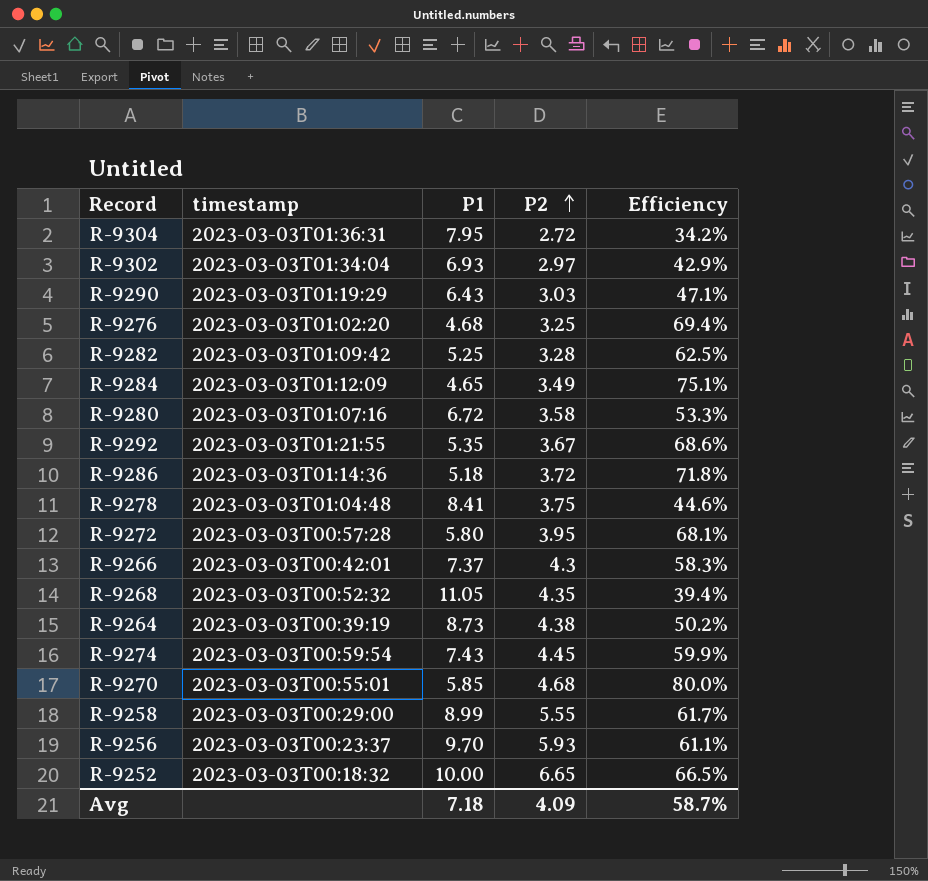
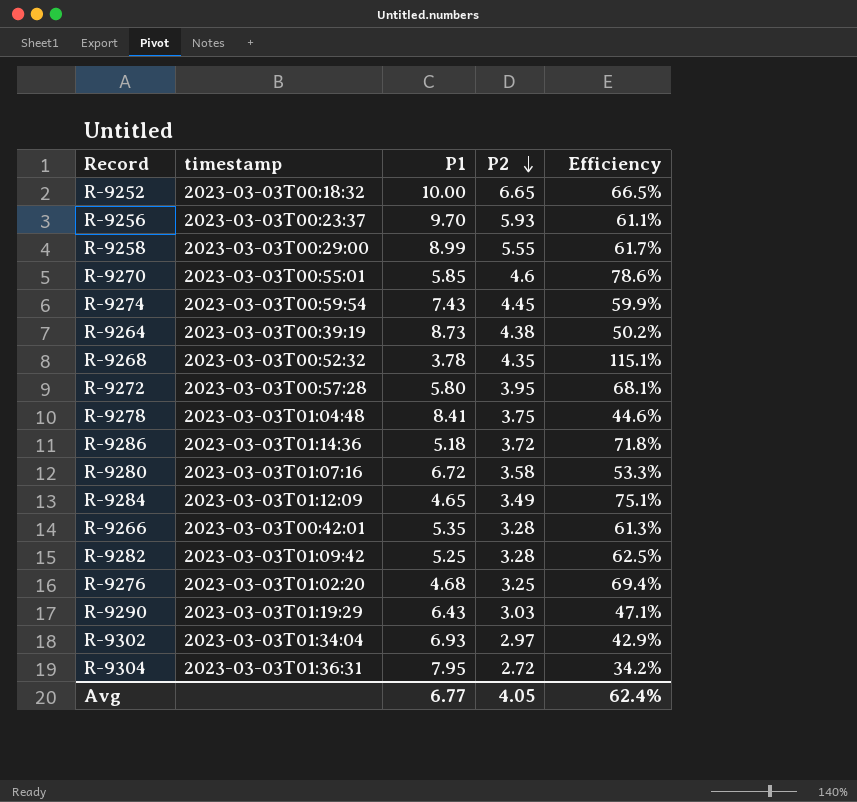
row order: P2 ascending -> P2 descending
row R-9292: 2023-03-03T01:21:55 | 5.35 | 3.67 | 68.6% -> none
R-9270 | P2: 4.68 -> 4.6
R-9270 | Efficiency: 80.0% -> 78.6%
R-9268 | P1: 11.05 -> 3.78
R-9268 | Efficiency: 39.4% -> 115.1%
R-9266 | P1: 7.37 -> 5.35
R-9266 | P2: 4.3 -> 3.28
R-9266 | Efficiency: 58.3% -> 61.3%
Avg | P1: 7.18 -> 6.77
Avg | P2: 4.09 -> 4.05
Avg | Efficiency: 58.7% -> 62.4%

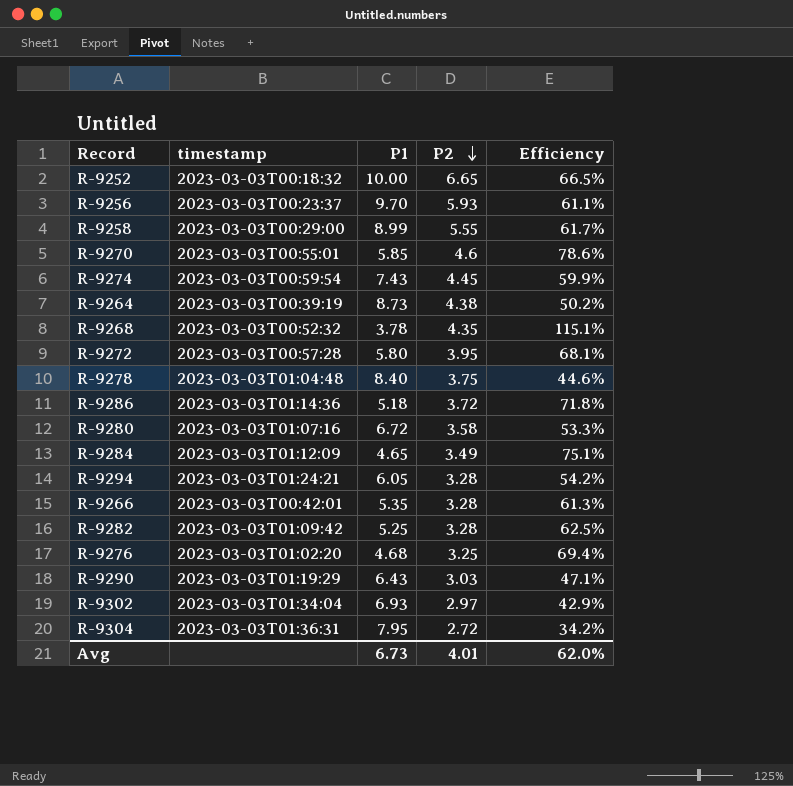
R-9278 | P1: 8.41 -> 8.40
row R-9294: none -> 2023-03-03T01:24:21 | 6.05 | 3.28 | 54.2%
Avg | P1: 6.77 -> 6.73
Avg | P2: 4.05 -> 4.01
Avg | Efficiency: 62.4% -> 62.0%

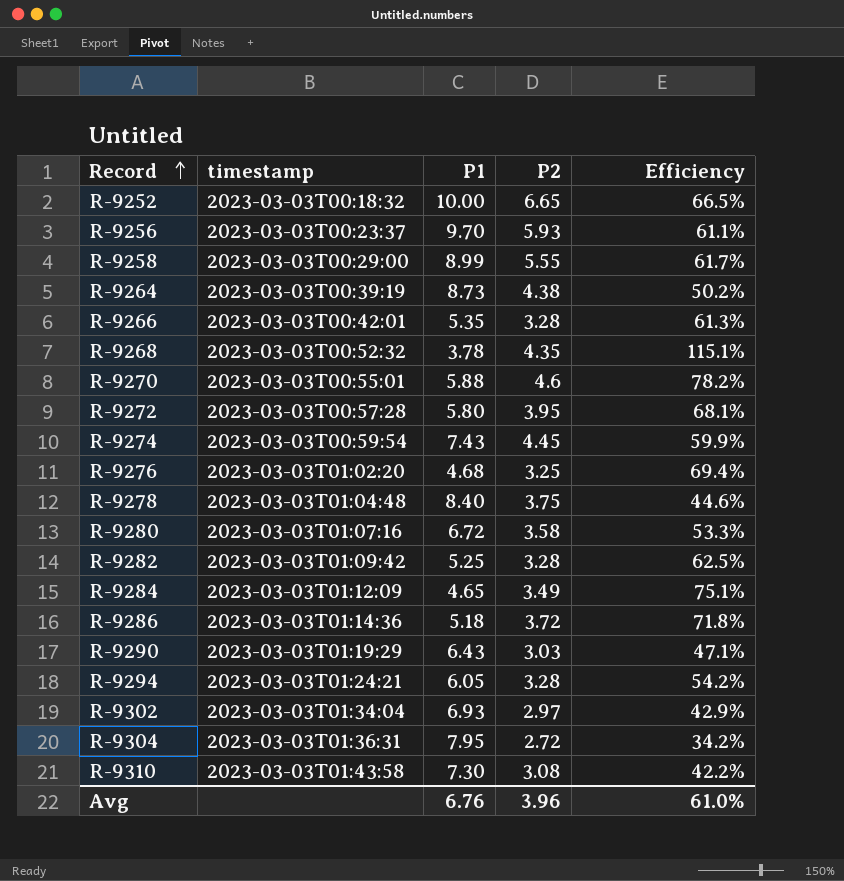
row order: P2 descending -> Record ascending
R-9270 | P1: 5.85 -> 5.88
R-9270 | Efficiency: 78.6% -> 78.2%
row R-9310: none -> 2023-03-03T01:43:58 | 7.30 | 3.08 | 42.2%
Avg | P1: 6.73 -> 6.76
Avg | P2: 4.01 -> 3.96
Avg | Efficiency: 62.0% -> 61.0%

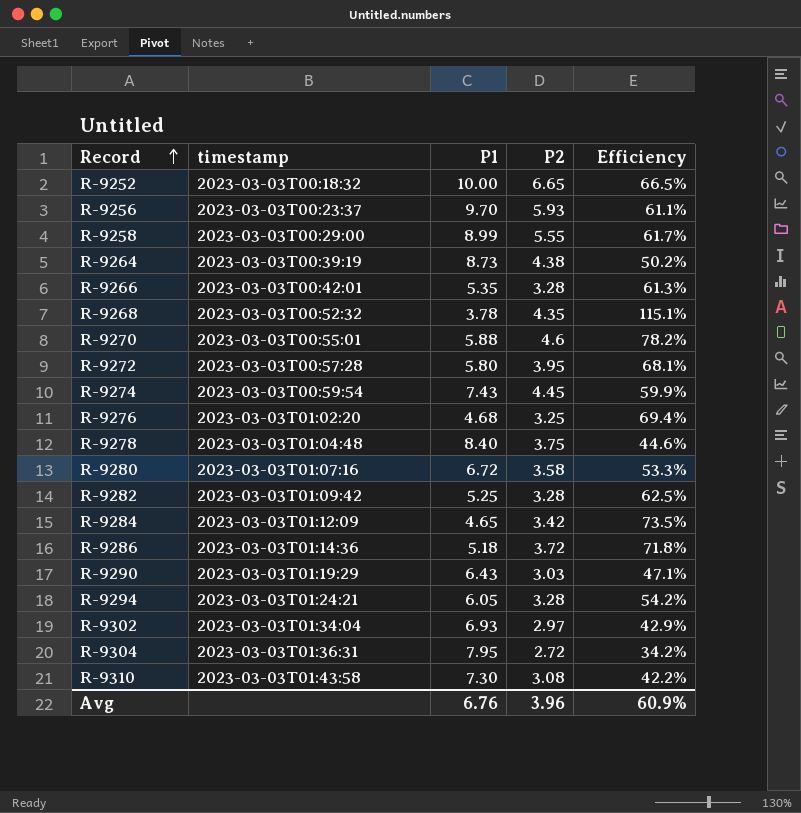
R-9284 | P2: 3.49 -> 3.42
R-9284 | Efficiency: 75.1% -> 73.5%
Avg | Efficiency: 61.0% -> 60.9%

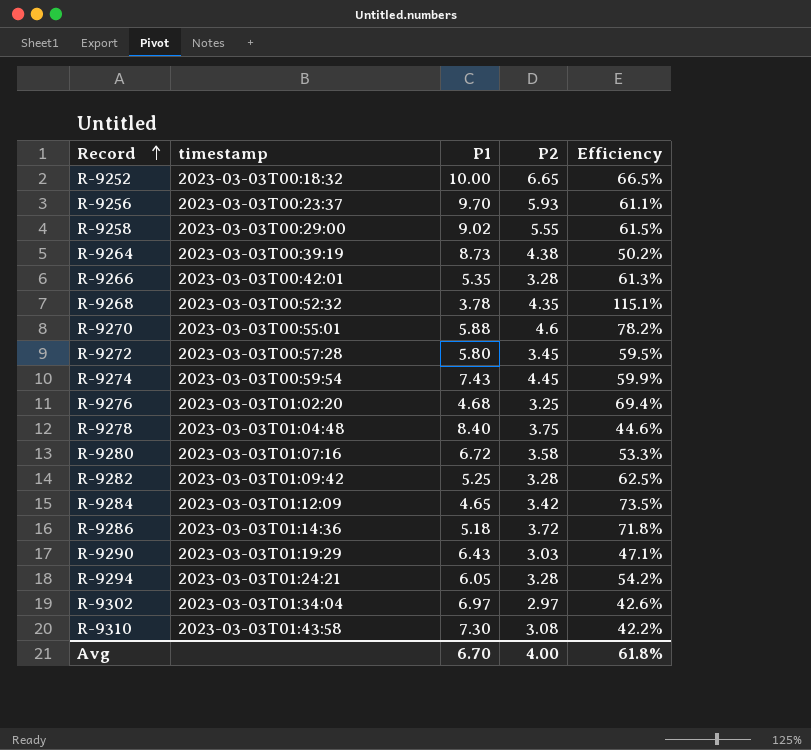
row R-9304: 2023-03-03T01:36:31 | 7.95 | 2.72 | 34.2% -> none
R-9258 | P1: 8.99 -> 9.02
R-9258 | Efficiency: 61.7% -> 61.5%
R-9272 | P2: 3.95 -> 3.45
R-9272 | Efficiency: 68.1% -> 59.5%
R-9302 | P1: 6.93 -> 6.97
R-9302 | Efficiency: 42.9% -> 42.6%
Avg | P1: 6.76 -> 6.70
Avg | P2: 3.96 -> 4.00
Avg | Efficiency: 60.9% -> 61.8%

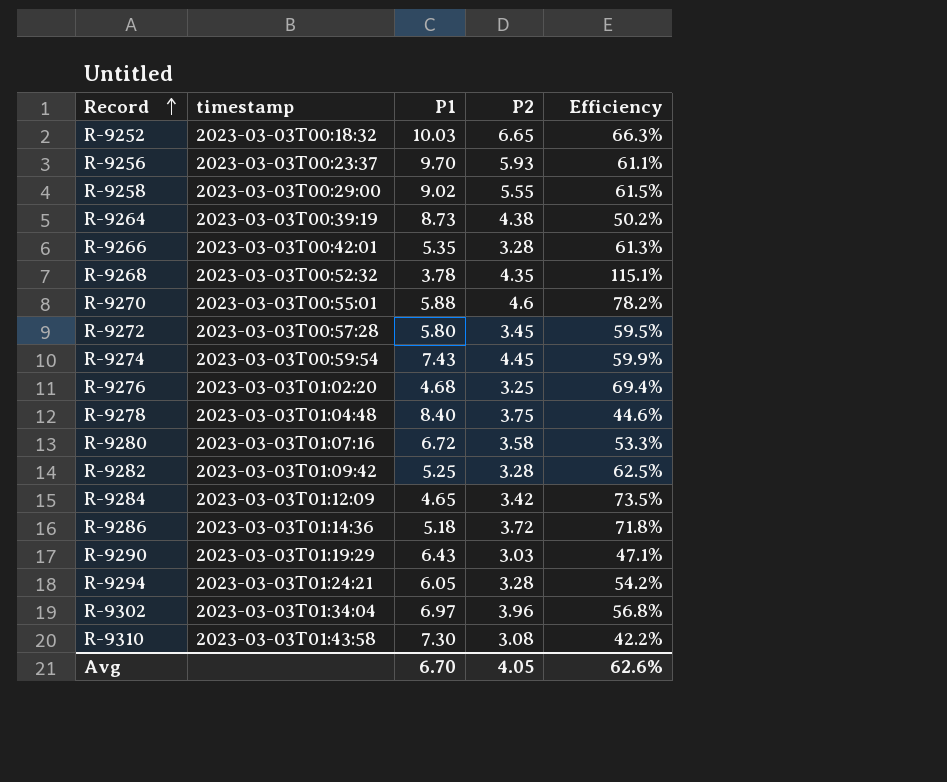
R-9252 | P1: 10.00 -> 10.03
R-9252 | Efficiency: 66.5% -> 66.3%
R-9302 | P2: 2.97 -> 3.96
R-9302 | Efficiency: 42.6% -> 56.8%
Avg | P2: 4.00 -> 4.05
Avg | Efficiency: 61.8% -> 62.6%

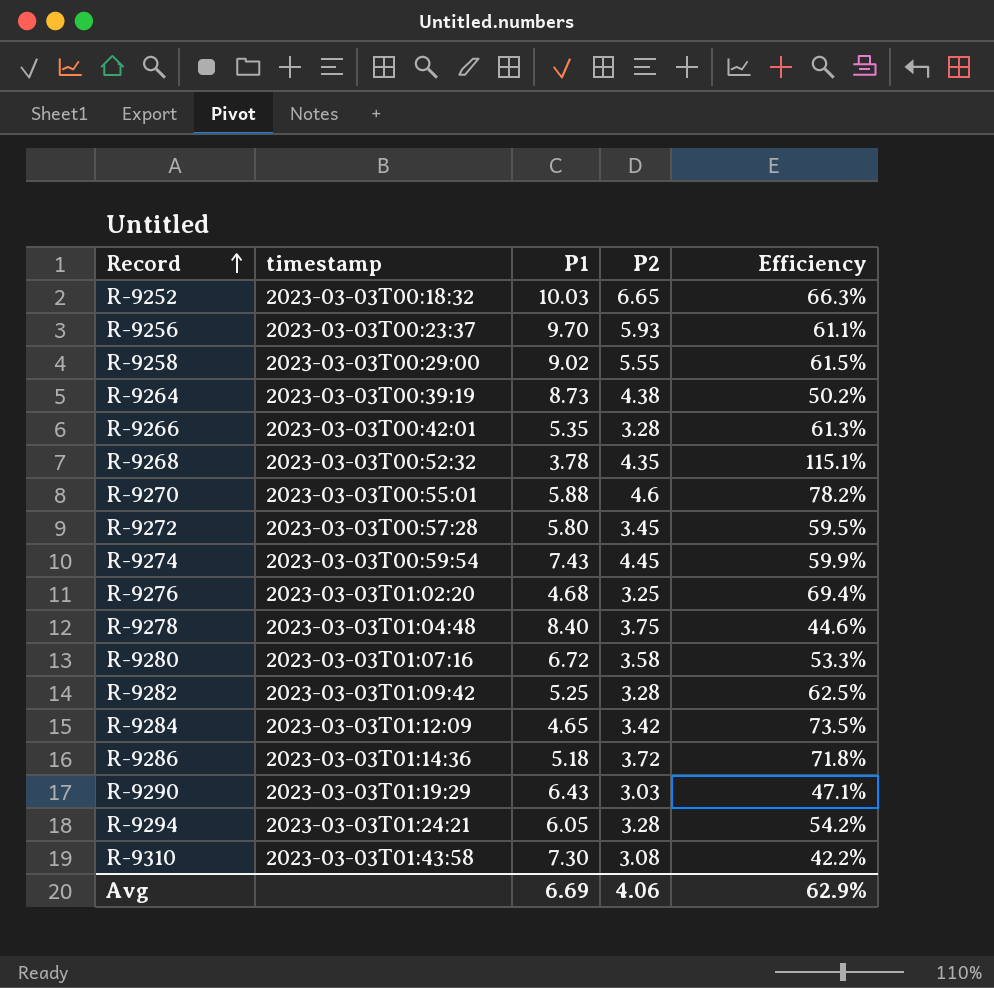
row R-9302: 2023-03-03T01:34:04 | 6.97 | 3.96 | 56.8% -> none
Avg | P1: 6.70 -> 6.69
Avg | P2: 4.05 -> 4.06
Avg | Efficiency: 62.6% -> 62.9%

